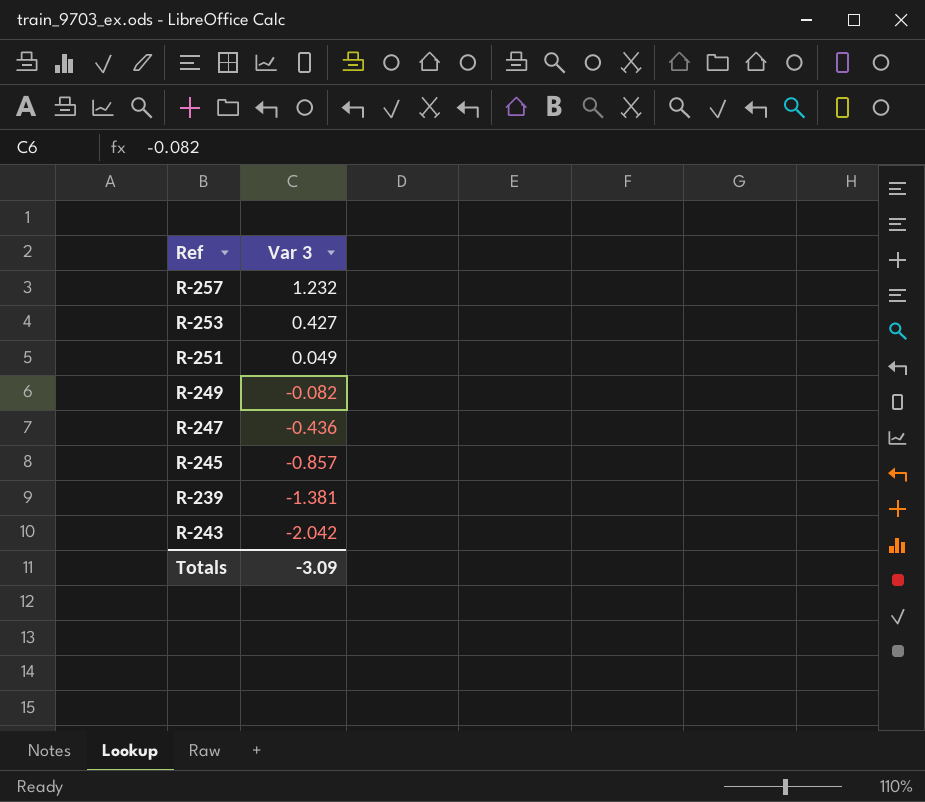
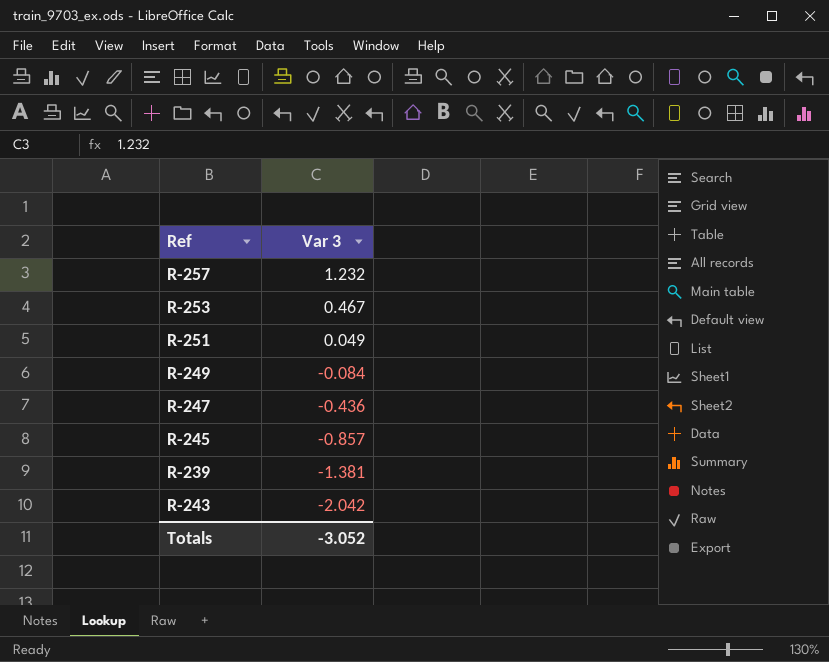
R-253 | Var 3: 0.427 -> 0.467
R-249 | Var 3: -0.082 -> -0.084
Totals | Var 3: -3.09 -> -3.052

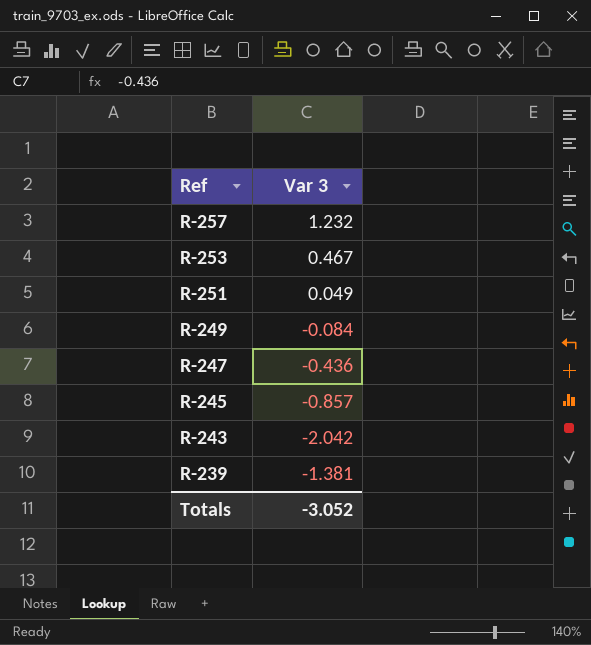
row order: Var 3 descending -> Ref descending

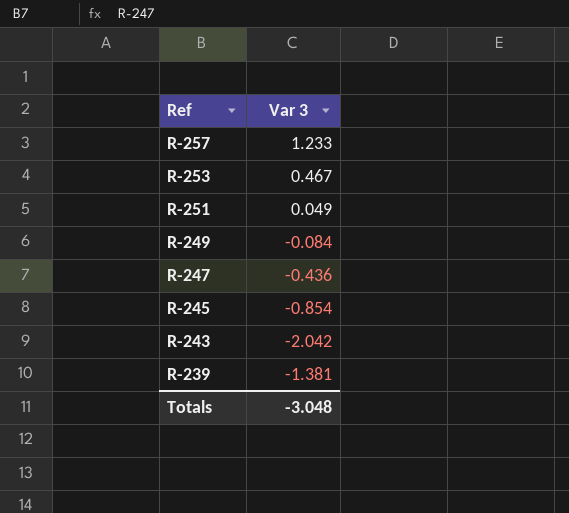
R-257 | Var 3: 1.232 -> 1.233
R-245 | Var 3: -0.857 -> -0.854
Totals | Var 3: -3.052 -> -3.048

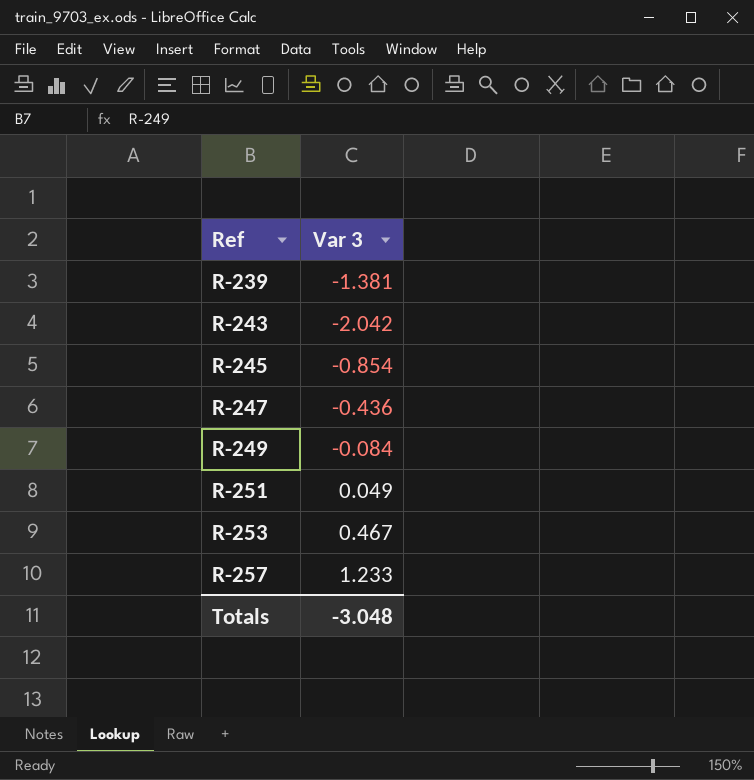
row order: Ref descending -> Ref ascending

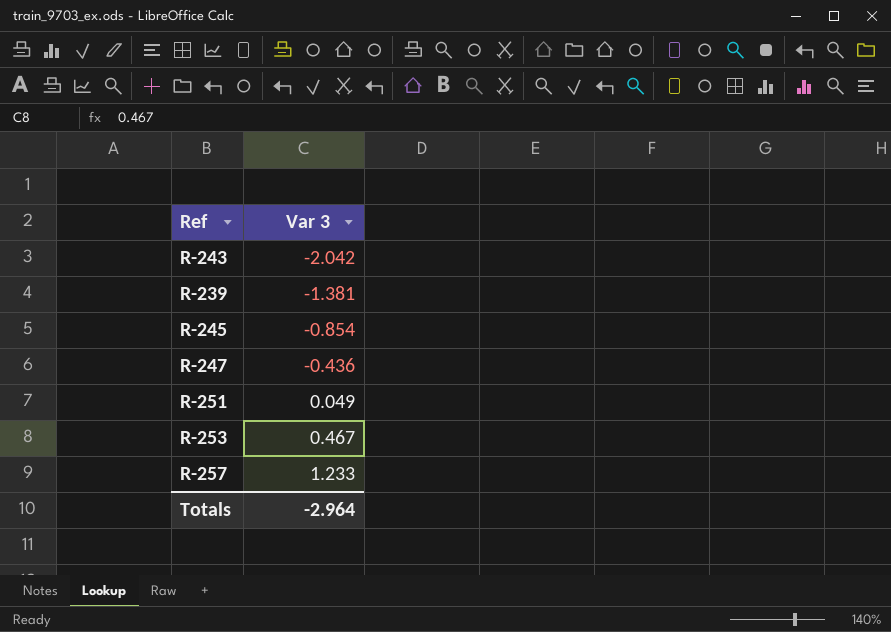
row order: Ref ascending -> Var 3 ascending
row R-249: -0.084 -> none
Totals | Var 3: -3.048 -> -2.964

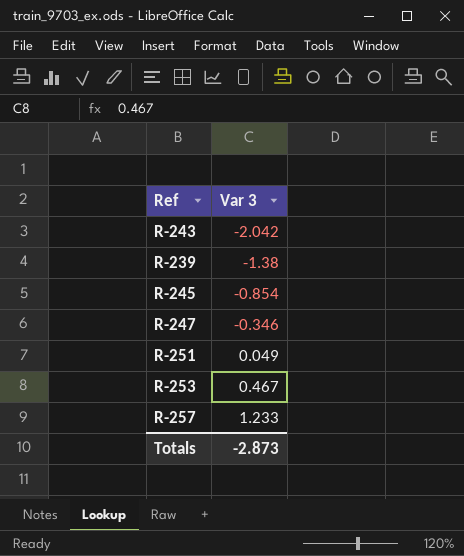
R-239 | Var 3: -1.381 -> -1.38
R-247 | Var 3: -0.436 -> -0.346
Totals | Var 3: -2.964 -> -2.873

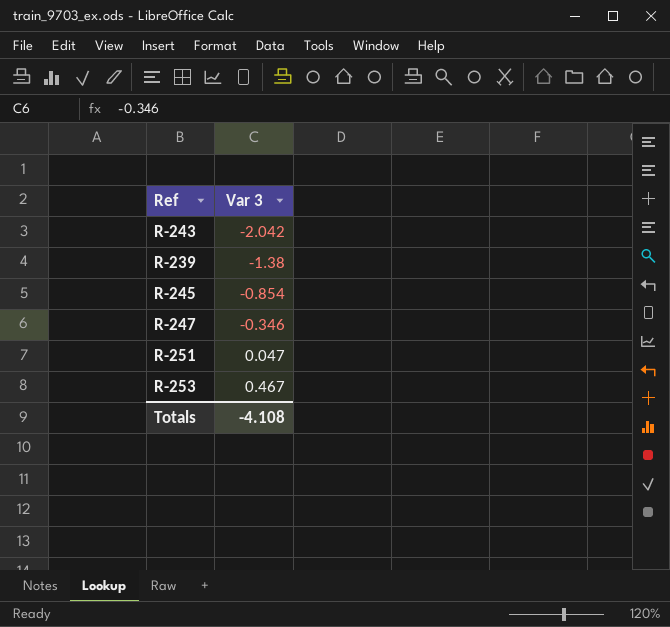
row R-257: 1.233 -> none
R-251 | Var 3: 0.049 -> 0.047
Totals | Var 3: -2.873 -> -4.108

